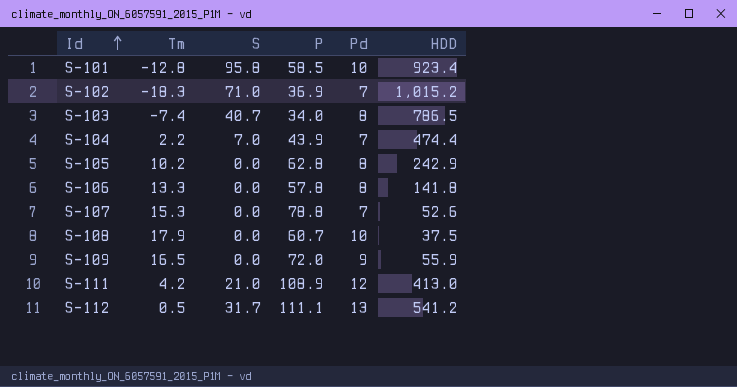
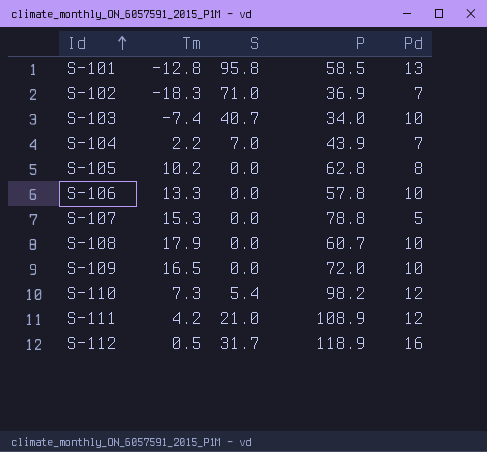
column HDD | position: 6 -> none
S-101 | Pd: 10 -> 13
S-103 | Pd: 8 -> 10
S-106 | Pd: 8 -> 10
S-107 | Pd: 7 -> 5
S-109 | Pd: 9 -> 10
row S-110: none -> 7.3 | 5.4 | 98.2 | 12
S-112 | P: 111.1 -> 118.9
S-112 | Pd: 13 -> 16

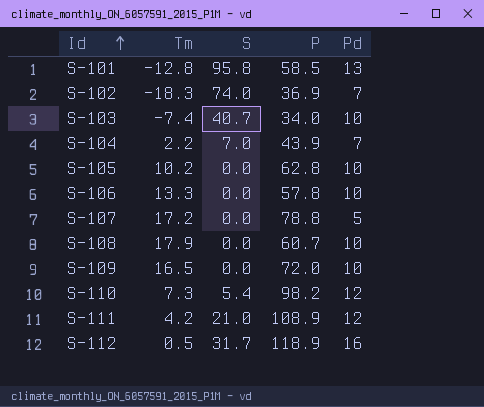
S-102 | S: 71.0 -> 74.0
S-105 | Pd: 8 -> 10
S-107 | Tm: 15.3 -> 17.2

